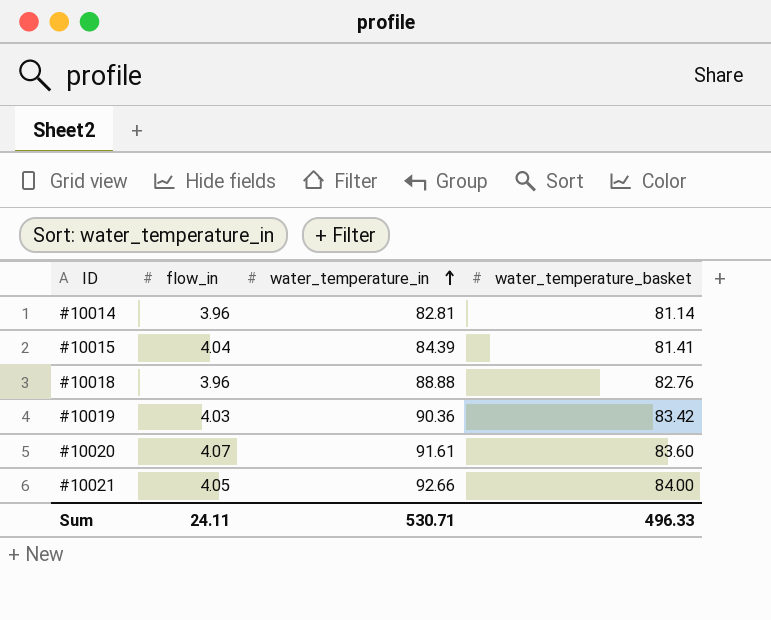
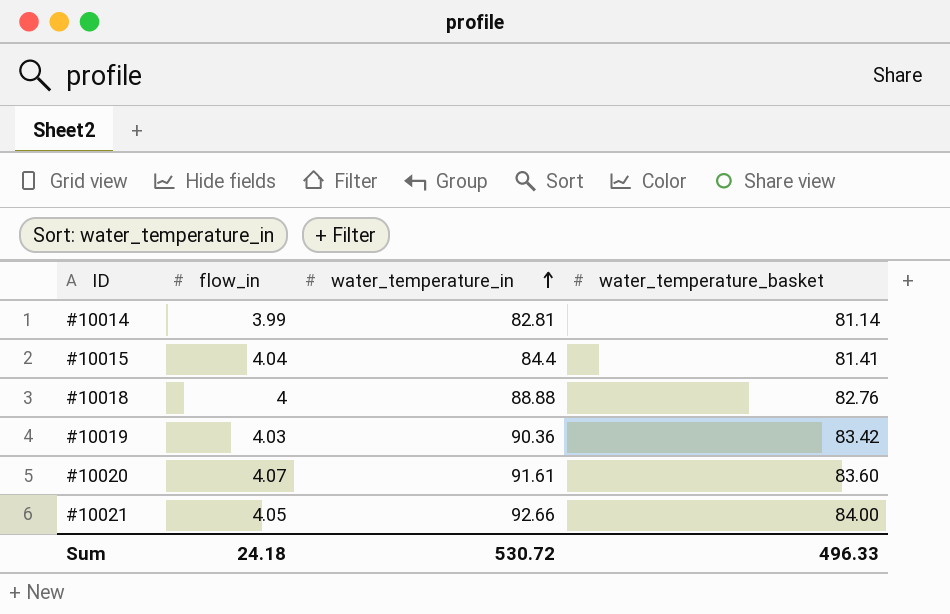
#10014 | flow_in: 3.96 -> 3.99
#10015 | water_temperature_in: 84.39 -> 84.4
#10018 | flow_in: 3.96 -> 4
Sum | flow_in: 24.11 -> 24.18
Sum | water_temperature_in: 530.71 -> 530.72

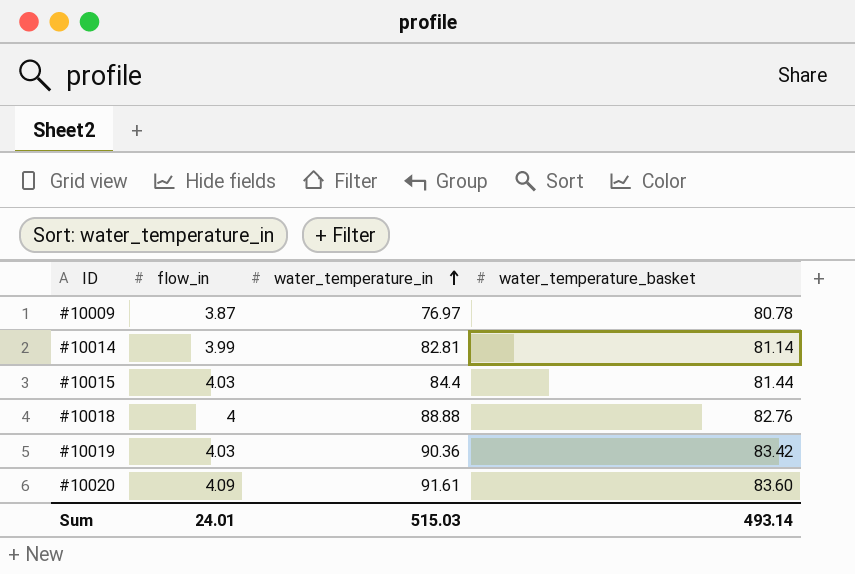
row #10021: 4.05 | 92.66 | 84.00 -> none
row #10009: none -> 3.87 | 76.97 | 80.78
#10015 | flow_in: 4.04 -> 4.03
#10015 | water_temperature_basket: 81.41 -> 81.44
#10020 | flow_in: 4.07 -> 4.09
Sum | flow_in: 24.18 -> 24.01
Sum | water_temperature_in: 530.72 -> 515.03
Sum | water_temperature_basket: 496.33 -> 493.14

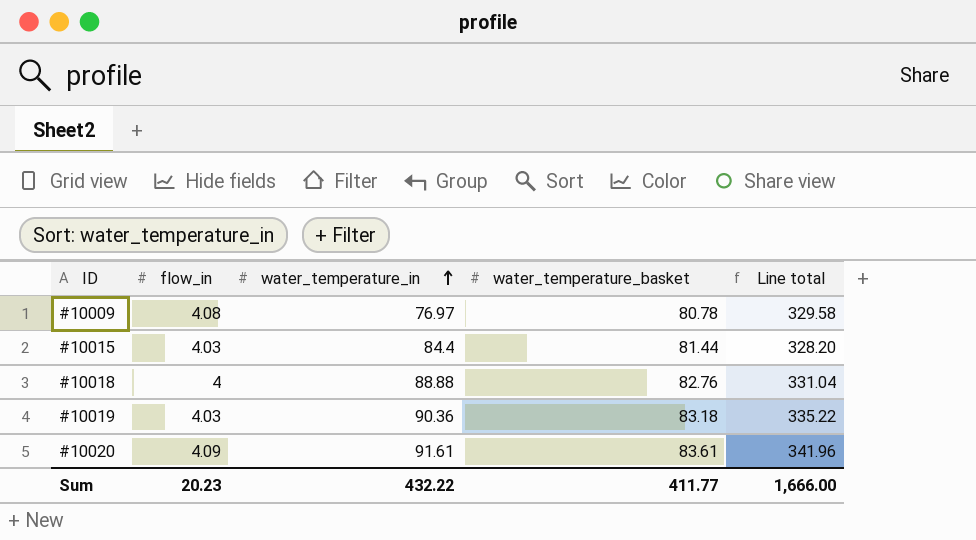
column Line total | formula: none -> [flow_in] * [water_temperature_basket]
row #10014: 3.99 | 82.81 | 81.14 -> none
#10009 | flow_in: 3.87 -> 4.08
#10019 | water_temperature_basket: 83.42 -> 83.18
#10020 | water_temperature_basket: 83.60 -> 83.61
Sum | flow_in: 24.01 -> 20.23
Sum | water_temperature_in: 515.03 -> 432.22
Sum | water_temperature_basket: 493.14 -> 411.77

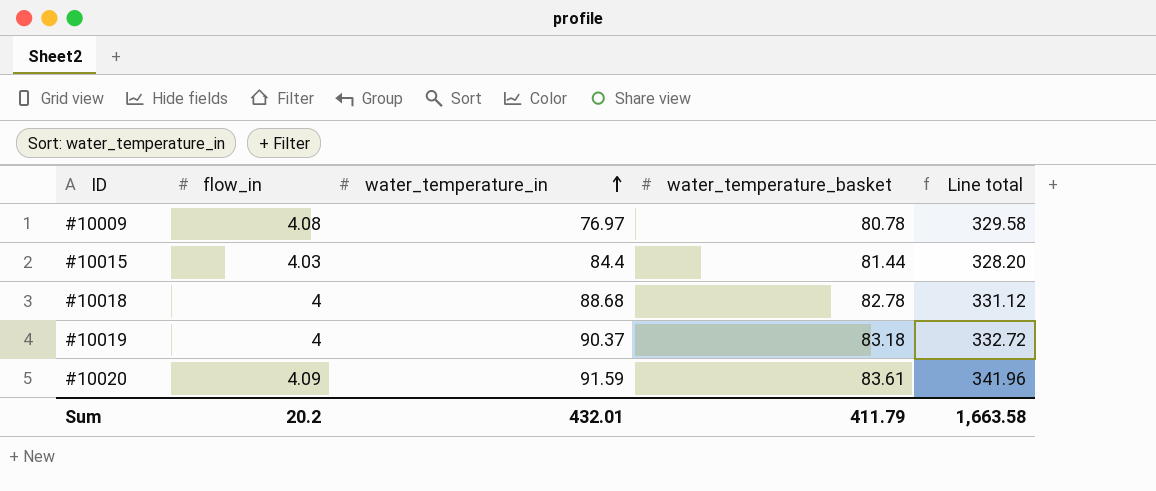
#10018 | water_temperature_in: 88.88 -> 88.68
#10018 | water_temperature_basket: 82.76 -> 82.78
#10018 | Line total: 331.04 -> 331.12
#10019 | flow_in: 4.03 -> 4
#10019 | water_temperature_in: 90.36 -> 90.37
#10019 | Line total: 335.22 -> 332.72
#10020 | water_temperature_in: 91.61 -> 91.59
Sum | flow_in: 20.23 -> 20.2
Sum | water_temperature_in: 432.22 -> 432.01
Sum | water_temperature_basket: 411.77 -> 411.79
Sum | Line total: 1,666.00 -> 1,663.58

